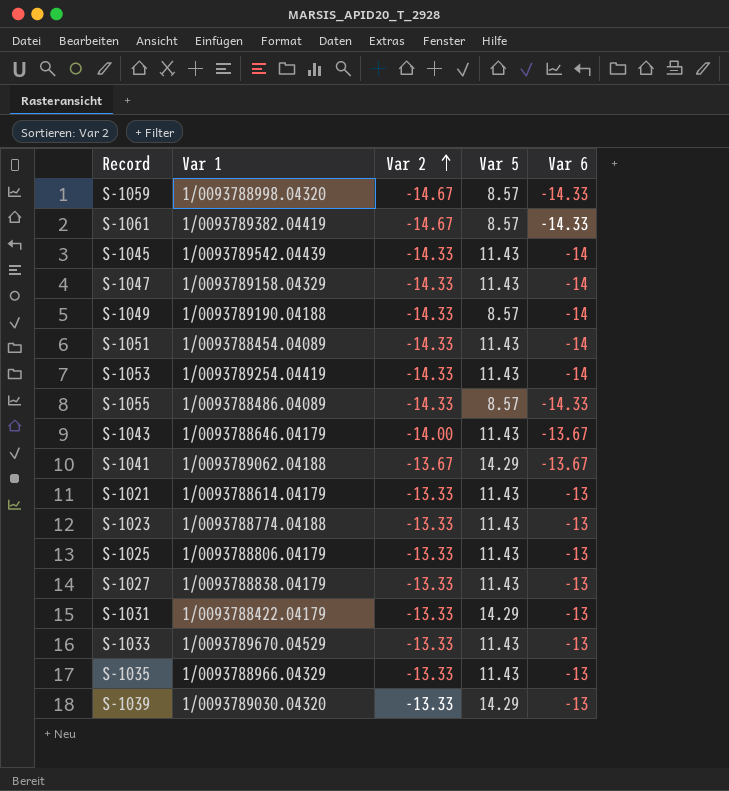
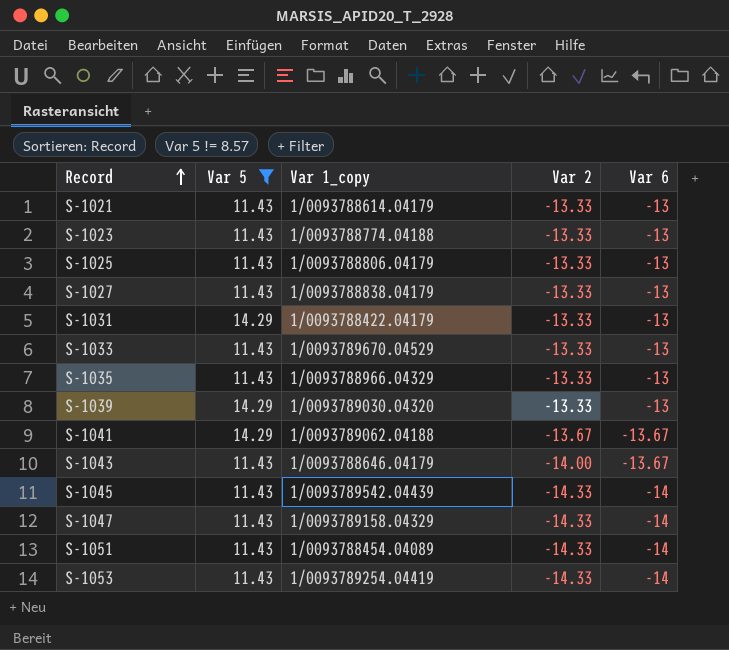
filter: none -> Var 5 != 8.57
row order: Var 2 ascending -> Record ascending
column Var 5 | position: 4 -> 2
column name: Var 1 -> Var 1_copy

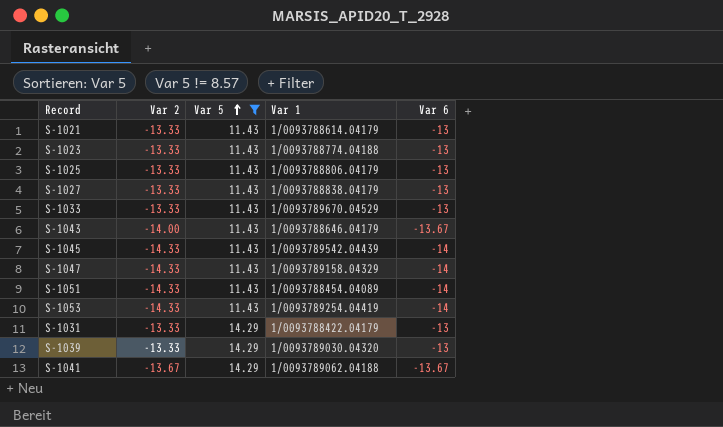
row order: Record ascending -> Var 5 ascending
column Var 2 | position: 4 -> 2
column name: Var 1_copy -> Var 1
row S-1035: 11.43 | 1/0093788966.04329 | -13.33 | -13 -> none

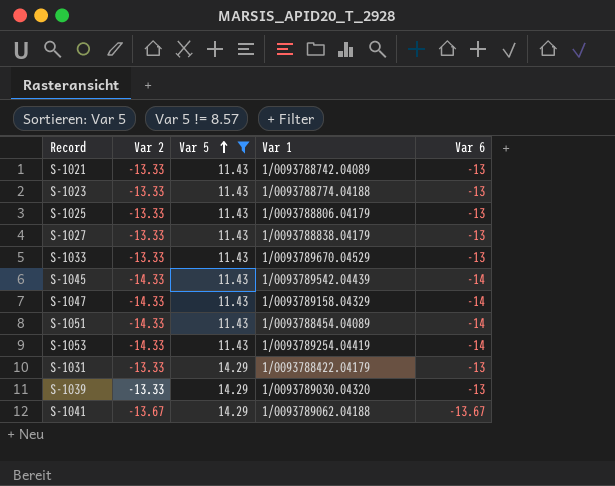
row S-1043: -14.00 | 11.43 | 1/0093788646.04179 | -13.67 -> none
S-1021 | Var 1: 1/0093788614.04179 -> 1/0093788742.04089

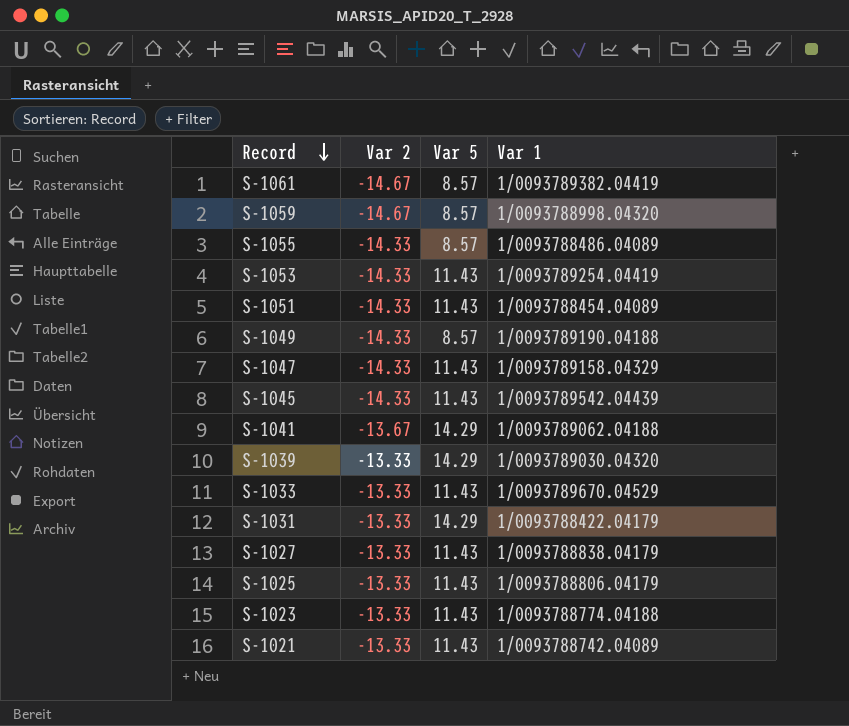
filter: Var 5 != 8.57 -> none
row order: Var 5 ascending -> Record descending
column Var 6 | position: 5 -> none

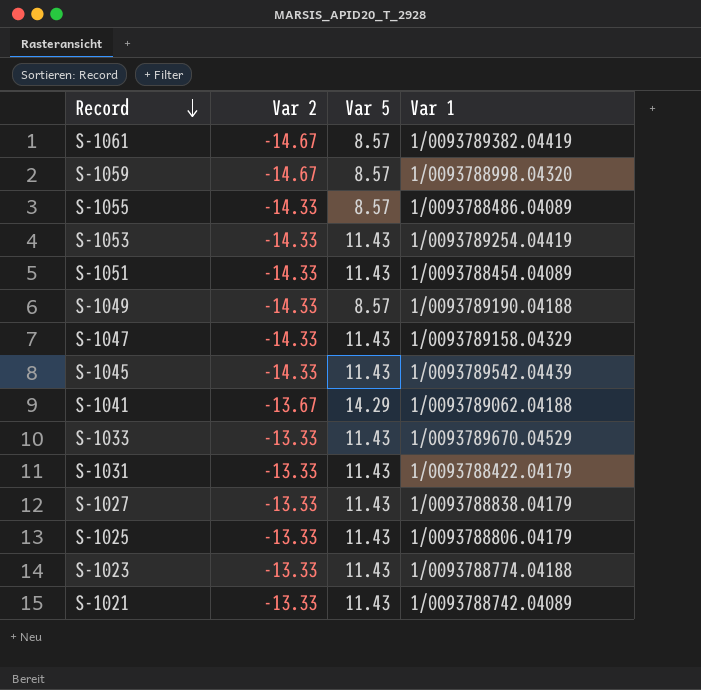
row S-1039: -13.33 | 14.29 | 1/0093789030.04320 -> none
S-1031 | Var 5: 14.29 -> 11.43

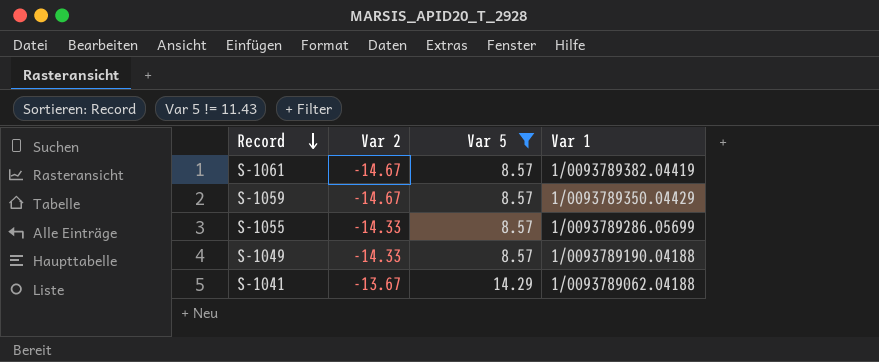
filter: none -> Var 5 != 11.43
S-1059 | Var 1: 1/0093788998.04320 -> 1/0093789350.04429
S-1055 | Var 1: 1/0093788486.04089 -> 1/0093789286.05699

